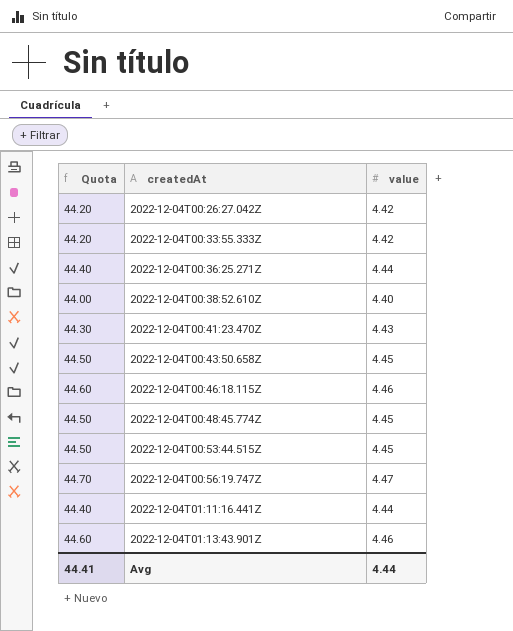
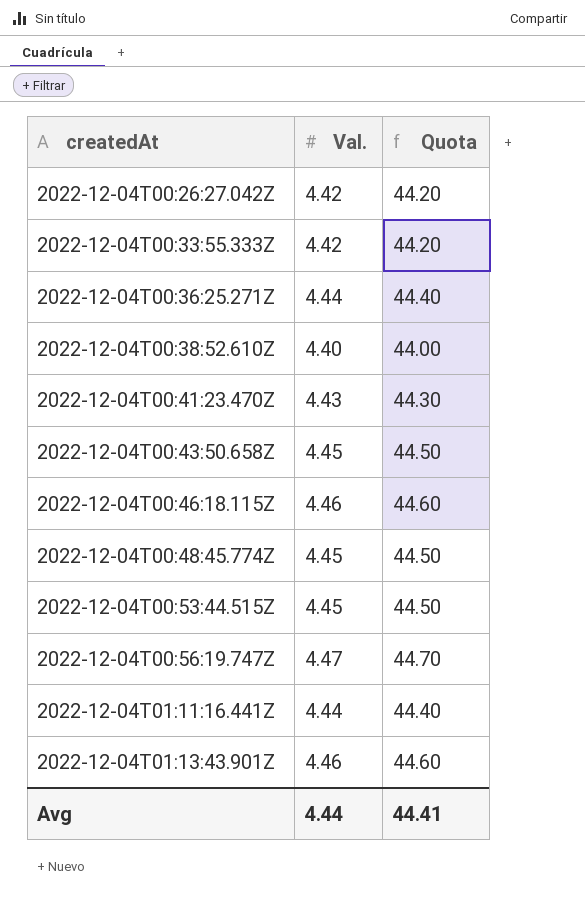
column name: value -> Val.
column Quota | position: 1 -> 3

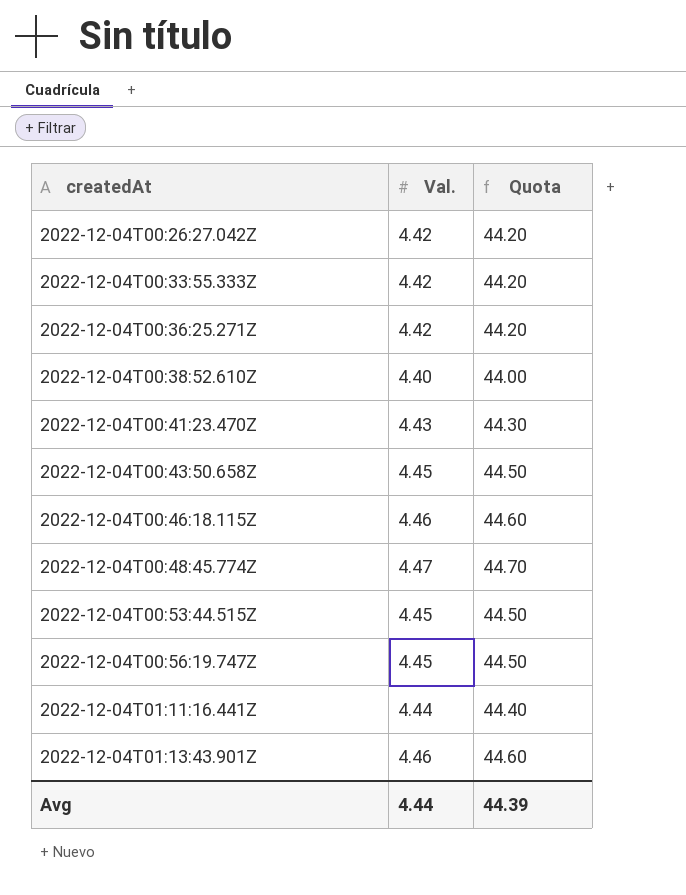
2022-12-04T00:36:25.271Z | Val.: 4.44 -> 4.42
2022-12-04T00:36:25.271Z | Quota: 44.40 -> 44.20
2022-12-04T00:48:45.774Z | Val.: 4.45 -> 4.47
2022-12-04T00:48:45.774Z | Quota: 44.50 -> 44.70
2022-12-04T00:56:19.747Z | Val.: 4.47 -> 4.45
2022-12-04T00:56:19.747Z | Quota: 44.70 -> 44.50
Avg | Quota: 44.41 -> 44.39

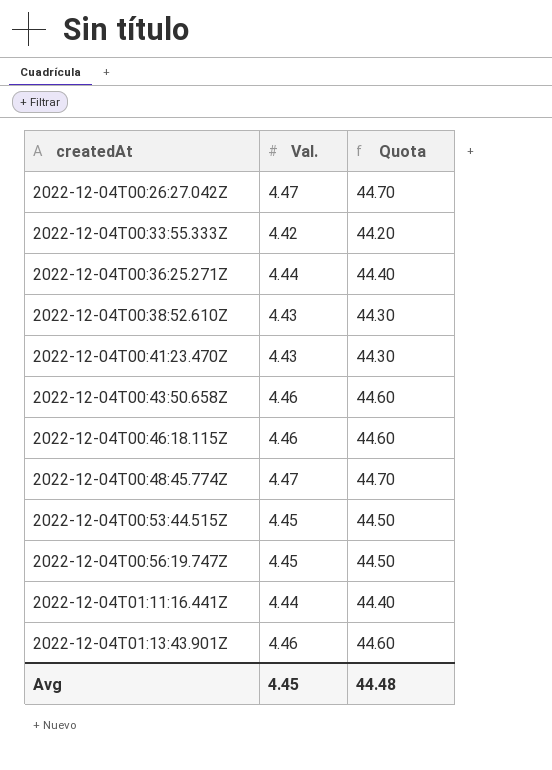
2022-12-04T00:26:27.042Z | Val.: 4.42 -> 4.47
2022-12-04T00:26:27.042Z | Quota: 44.20 -> 44.70
2022-12-04T00:36:25.271Z | Val.: 4.42 -> 4.44
2022-12-04T00:36:25.271Z | Quota: 44.20 -> 44.40
2022-12-04T00:38:52.610Z | Val.: 4.40 -> 4.43
2022-12-04T00:38:52.610Z | Quota: 44.00 -> 44.30
2022-12-04T00:43:50.658Z | Val.: 4.45 -> 4.46
2022-12-04T00:43:50.658Z | Quota: 44.50 -> 44.60
Avg | Val.: 4.44 -> 4.45
Avg | Quota: 44.39 -> 44.48

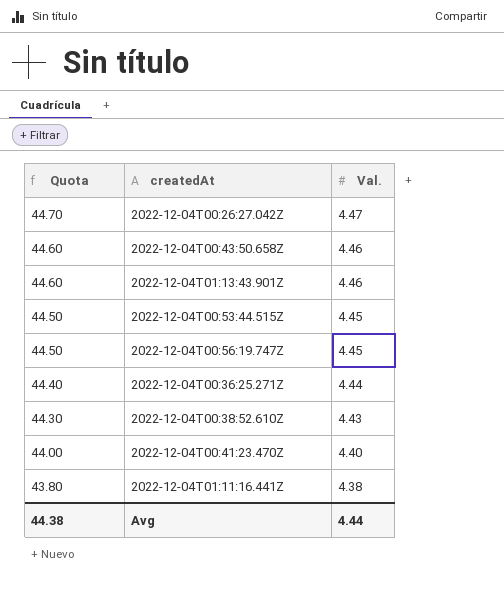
row order: createdAt ascending -> Quota descending
column Quota | position: 3 -> 1
row 2022-12-04T00:33:55.333Z: 4.42 | 44.20 -> none
row 2022-12-04T00:46:18.115Z: 4.46 | 44.60 -> none
row 2022-12-04T00:48:45.774Z: 4.47 | 44.70 -> none
2022-12-04T00:41:23.470Z | Quota: 44.30 -> 44.00
2022-12-04T00:41:23.470Z | Val.: 4.43 -> 4.40
2022-12-04T01:11:16.441Z | Quota: 44.40 -> 43.80
2022-12-04T01:11:16.441Z | Val.: 4.44 -> 4.38
Avg | Quota: 44.48 -> 44.38
Avg | Val.: 4.45 -> 4.44

